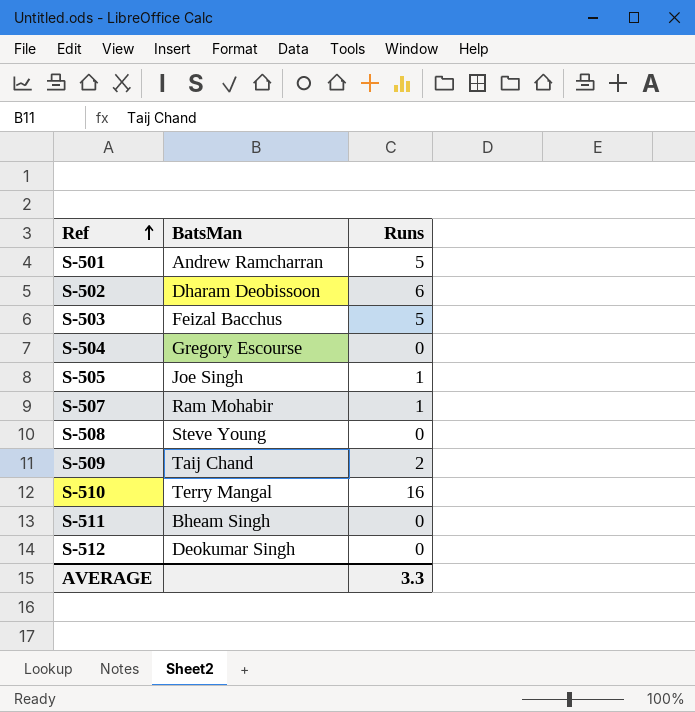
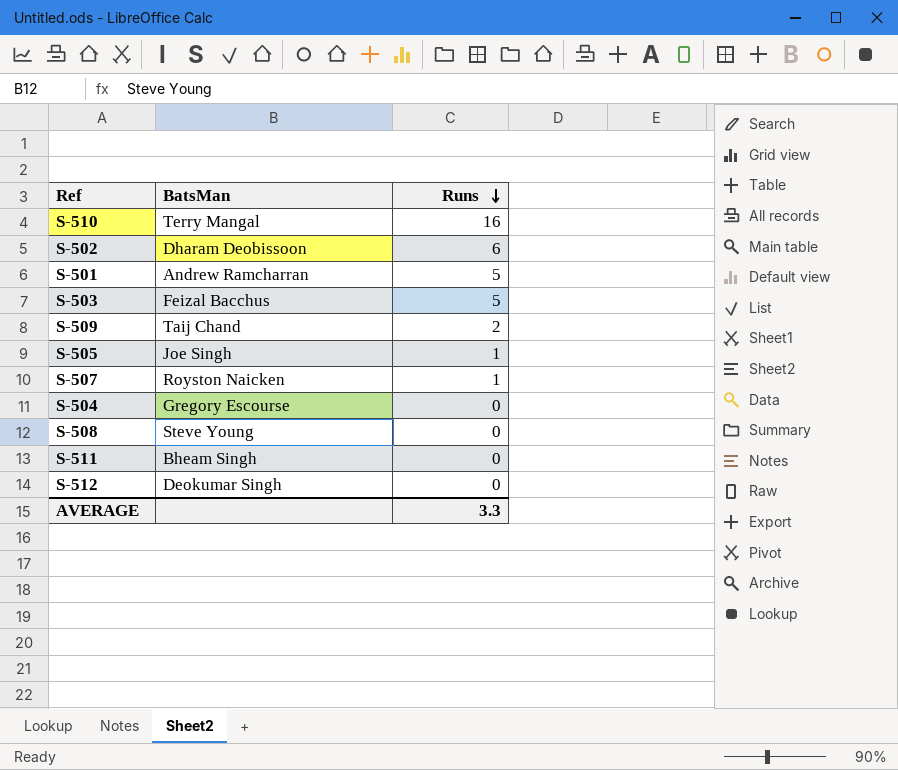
row order: Ref ascending -> Runs descending
S-507 | BatsMan: Ram Mohabir -> Royston Naicken

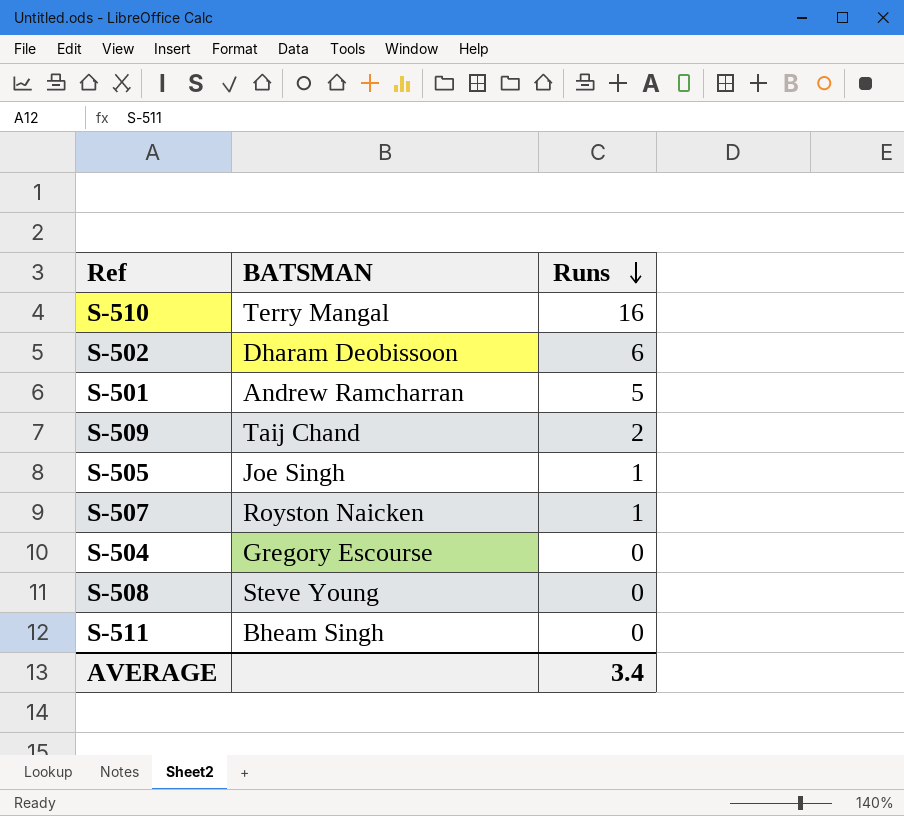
column name: BatsMan -> BATSMAN
row S-503: Feizal Bacchus | 5 -> none
row S-512: Deokumar Singh | 0 -> none
AVERAGE | Runs: 3.3 -> 3.4

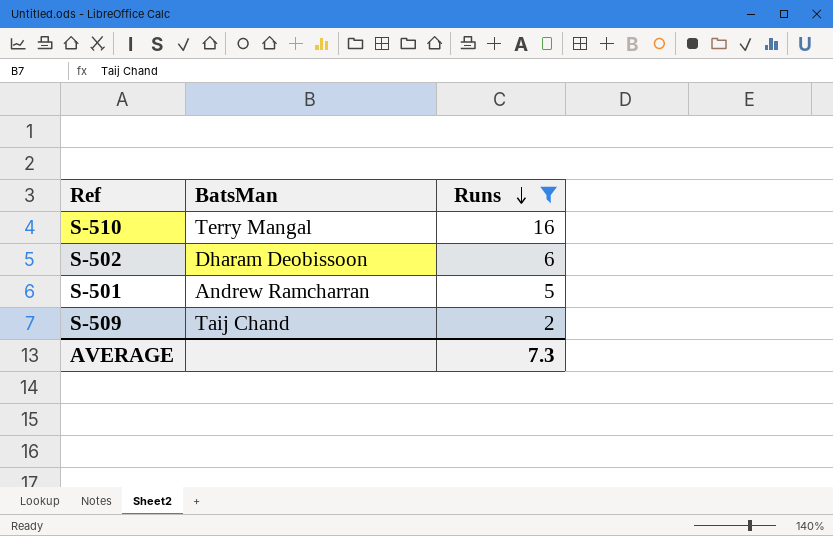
filter: none -> Runs >= 2
column name: BATSMAN -> BatsMan
AVERAGE | Runs: 3.4 -> 7.3

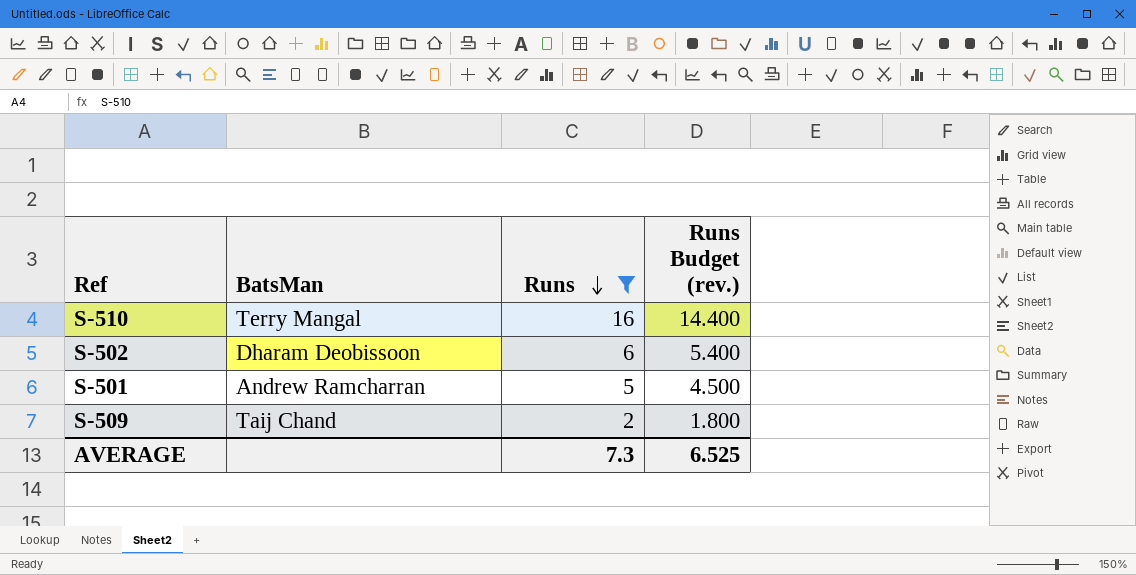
column Runs Budget (rev.) | formula: none -> [Runs] * 0.9

